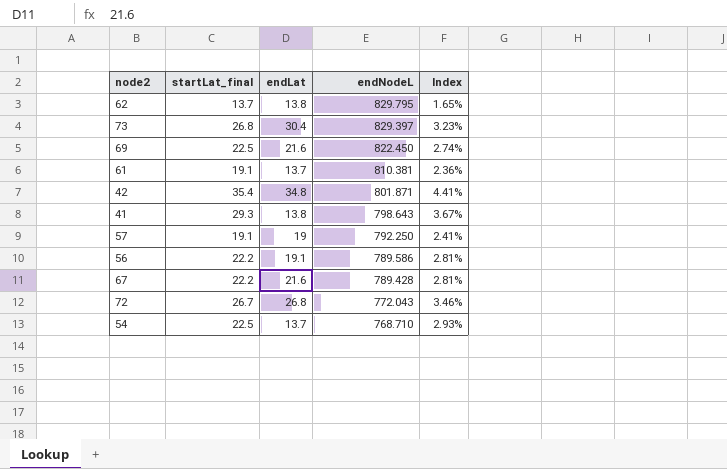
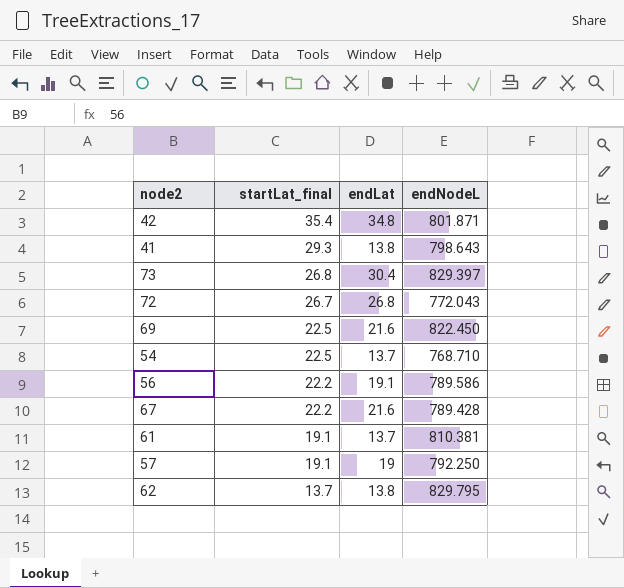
row order: endNodeL descending -> startLat_final descending
column Index | formula: [startLat_final] / [endNodeL] -> none

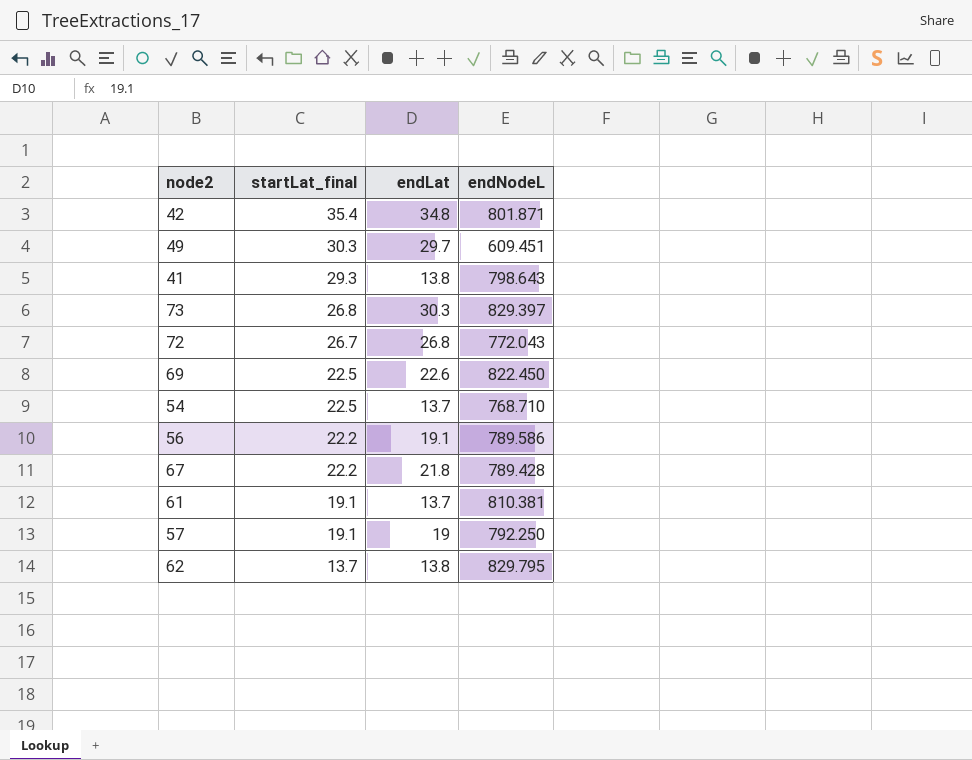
row 49: none -> 30.3 | 29.7 | 609.451
73 | endLat: 30.4 -> 30.3
69 | endLat: 21.6 -> 22.6
67 | endLat: 21.6 -> 21.8

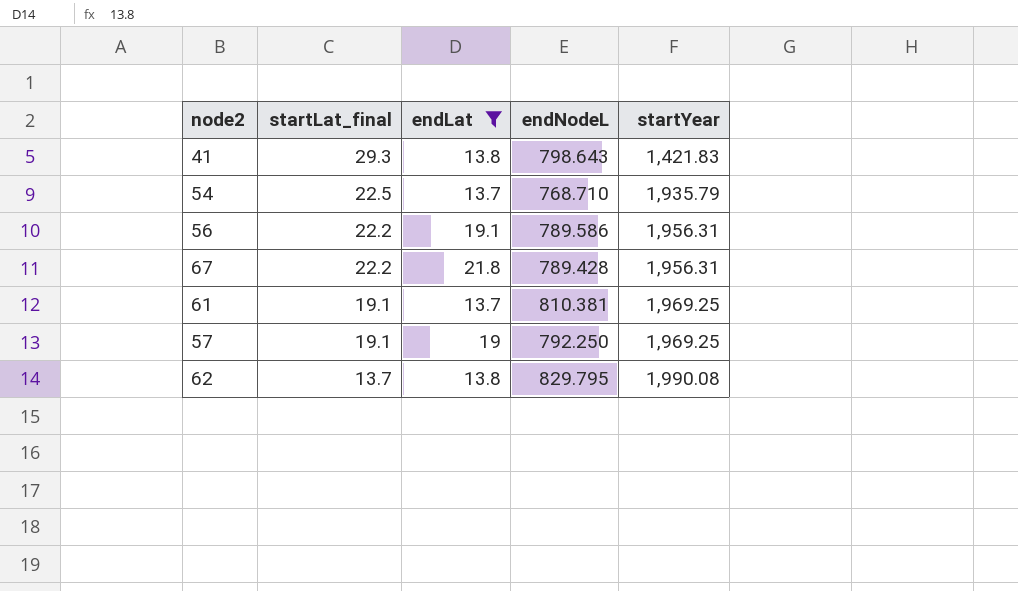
filter: none -> endLat <= 21.8
column startYear | position: none -> 5

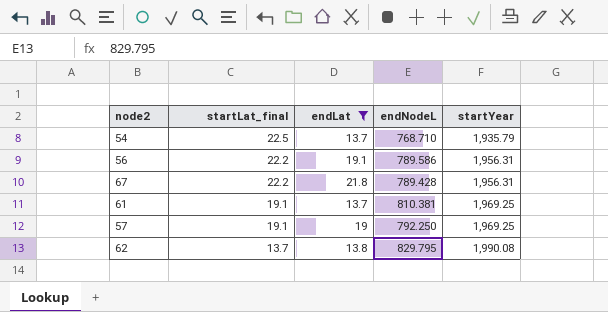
row 41: 29.3 | 13.8 | 798.643 | 1,421.83 -> none

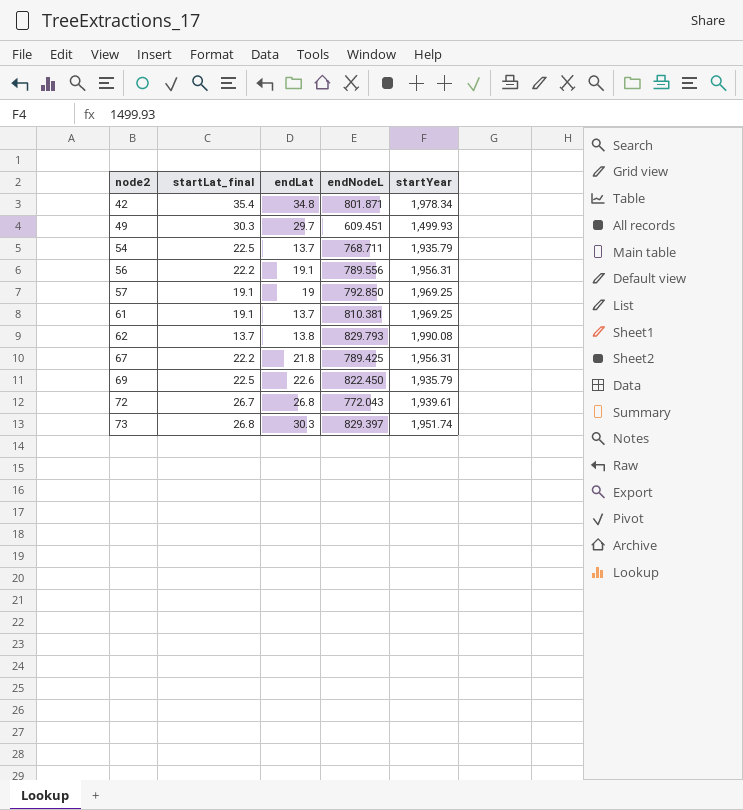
filter: endLat <= 21.8 -> none
row order: startLat_final descending -> node2 ascending
54 | endNodeL: 768.710 -> 768.711
56 | endNodeL: 789.586 -> 789.556
57 | endNodeL: 792.250 -> 792.850
62 | endNodeL: 829.795 -> 829.793
67 | endNodeL: 789.428 -> 789.425

